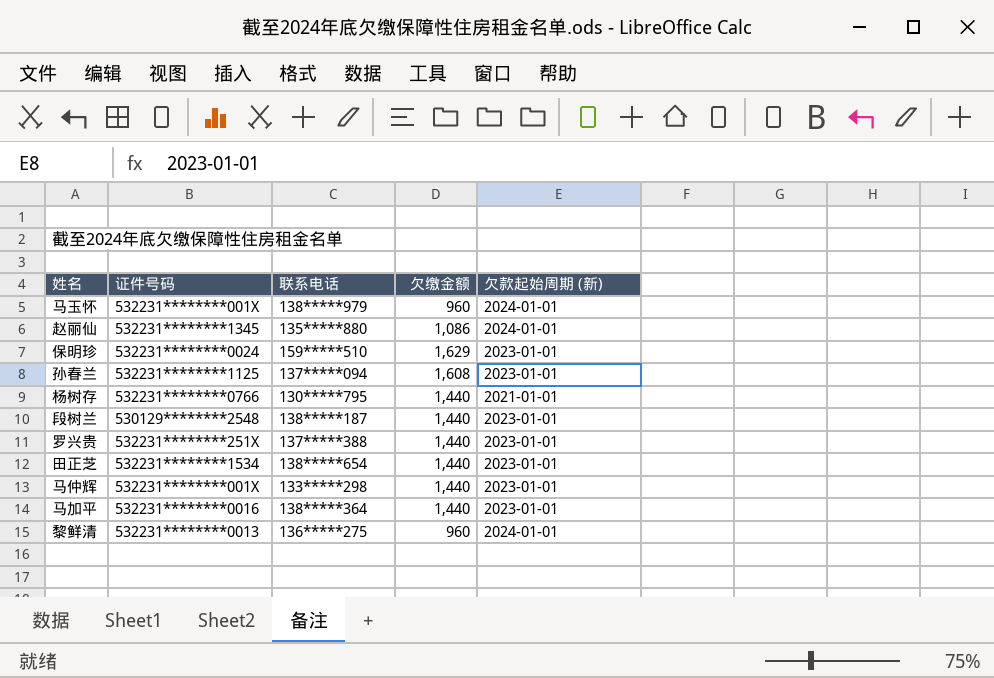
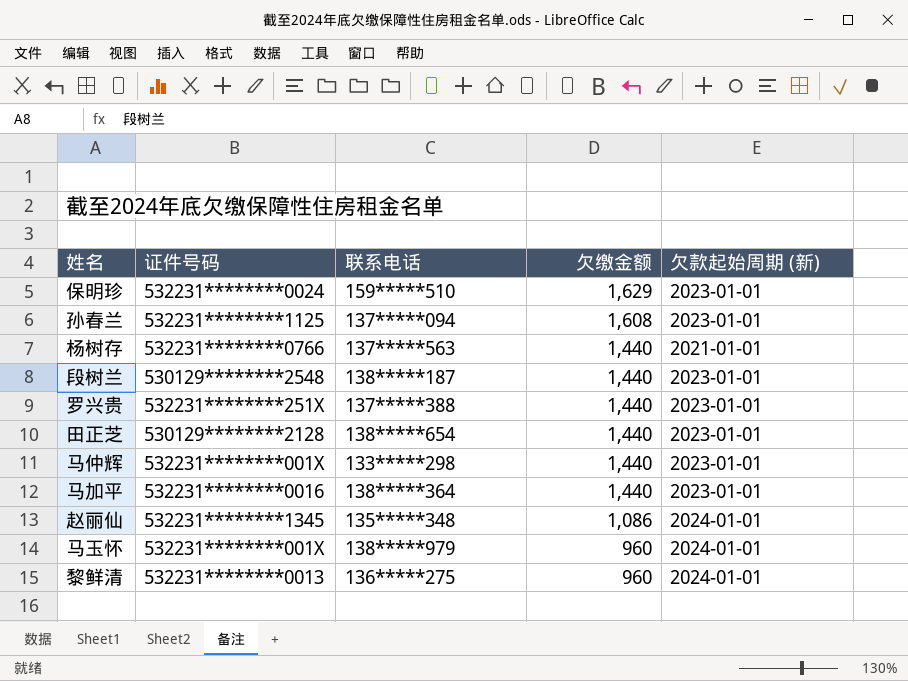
row order: none -> 欠缴金额 descending
杨树存 | 联系电话: 130*****795 -> 137*****563
田正芝 | 证件号码: 532231********1534 -> 530129********2128
赵丽仙 | 联系电话: 135*****880 -> 135*****348

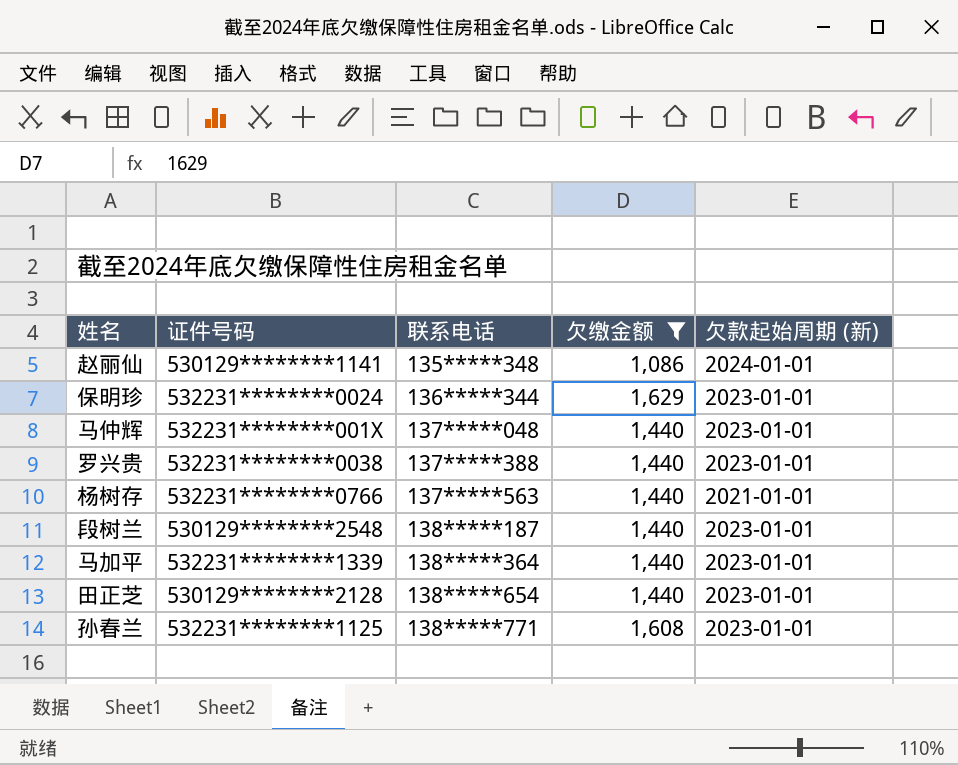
filter: none -> 欠缴金额 != 960
row order: 欠缴金额 descending -> 联系电话 ascending
赵丽仙 | 证件号码: 532231********1345 -> 530129********1141
保明珍 | 联系电话: 159*****510 -> 136*****344
马仲辉 | 联系电话: 133*****298 -> 137*****048
罗兴贵 | 证件号码: 532231********251X -> 532231********0038
马加平 | 证件号码: 532231********0016 -> 532231********1339
孙春兰 | 联系电话: 137*****094 -> 138*****771

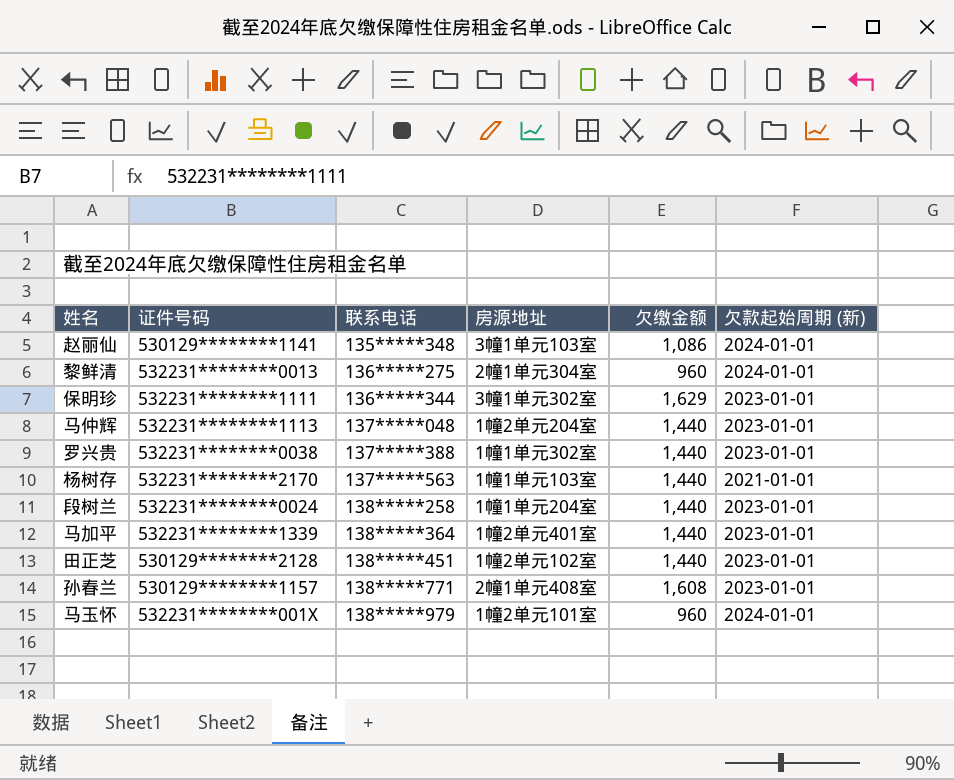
filter: 欠缴金额 != 960 -> none
column 房源地址 | position: none -> 4
保明珍 | 证件号码: 532231********0024 -> 532231********1111
马仲辉 | 证件号码: 532231********001X -> 532231********1113
杨树存 | 证件号码: 532231********0766 -> 532231********2170
段树兰 | 证件号码: 530129********2548 -> 532231********0024
段树兰 | 联系电话: 138*****187 -> 138*****258
田正芝 | 联系电话: 138*****654 -> 138*****451
孙春兰 | 证件号码: 532231********1125 -> 530129********1157

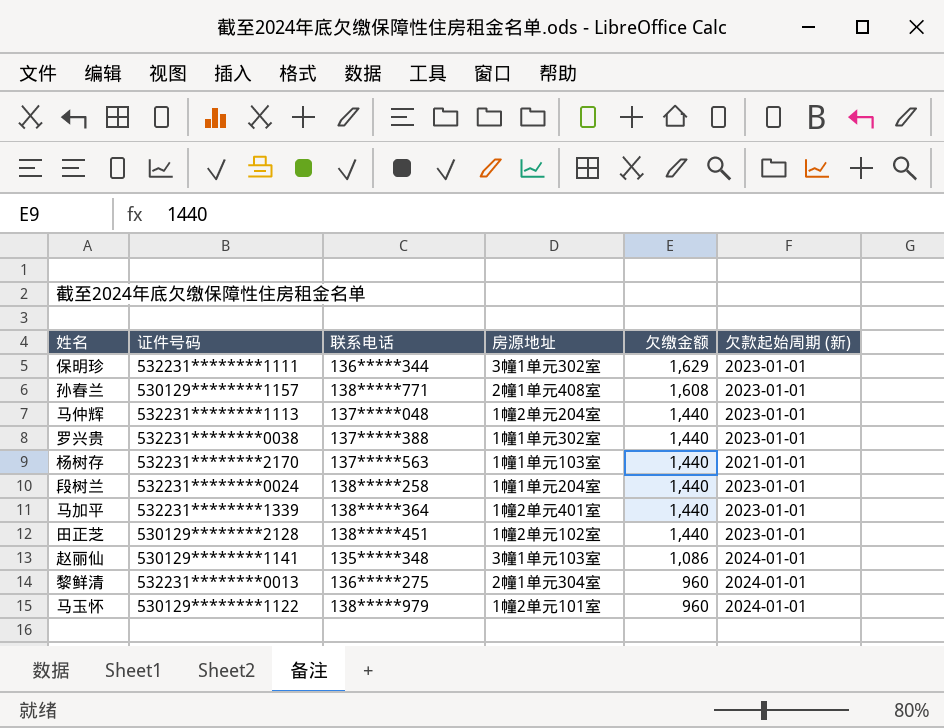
row order: 联系电话 ascending -> 欠缴金额 descending
马玉怀 | 证件号码: 532231********001X -> 530129********1122

